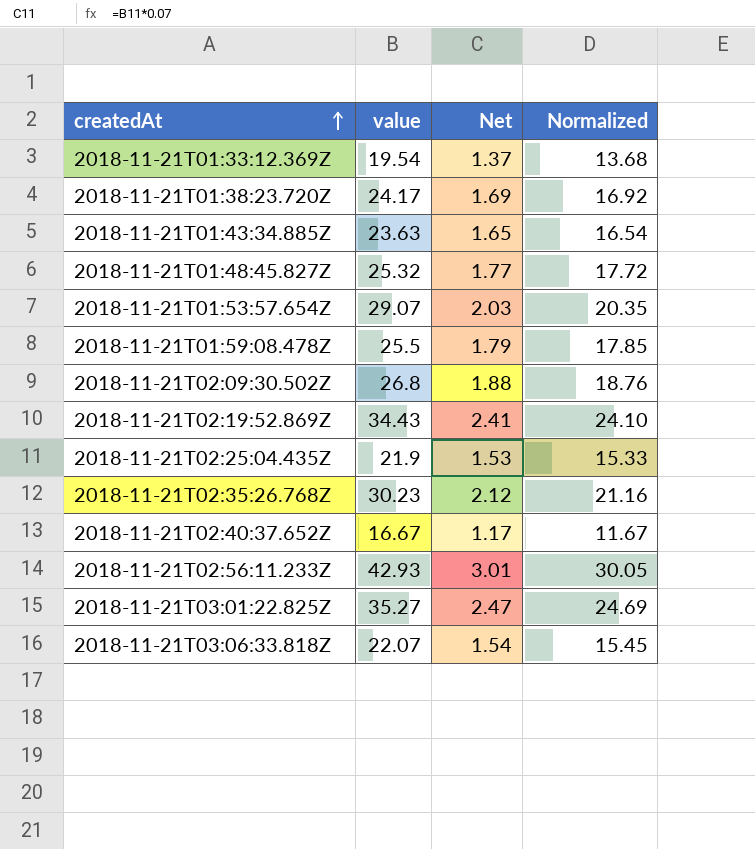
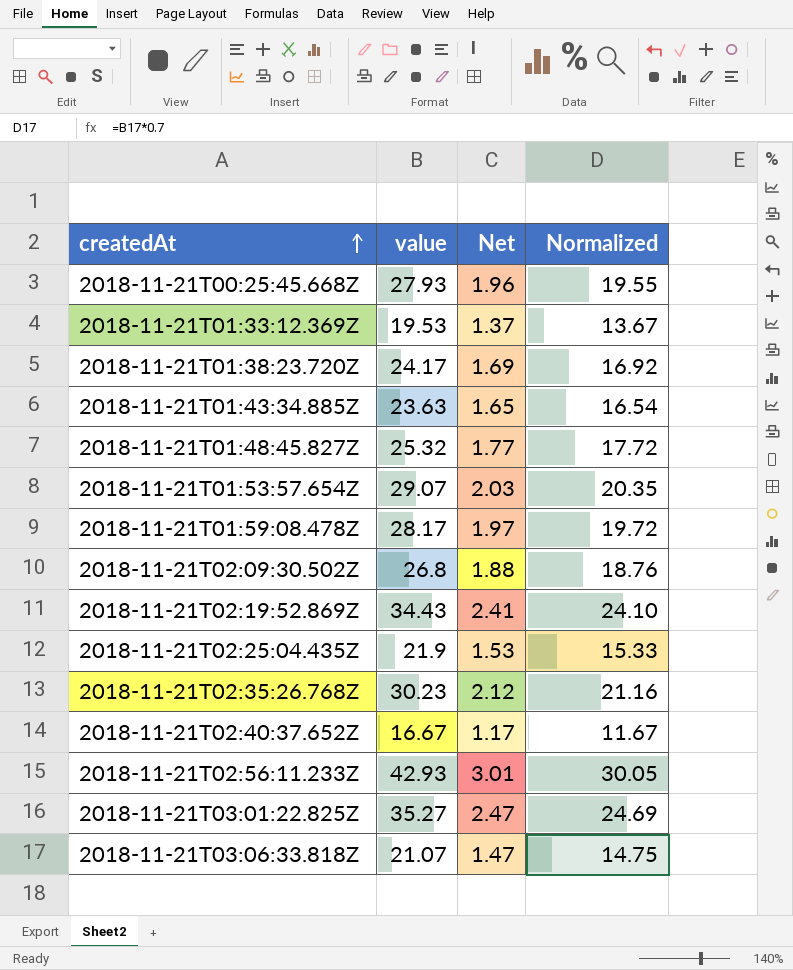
row 2018-11-21T00:25:45.668Z: none -> 27.93 | 1.96 | 19.55
2018-11-21T01:33:12.369Z | value: 19.54 -> 19.53
2018-11-21T01:33:12.369Z | Normalized: 13.68 -> 13.67
2018-11-21T01:59:08.478Z | value: 25.5 -> 28.17
2018-11-21T01:59:08.478Z | Net: 1.79 -> 1.97
2018-11-21T01:59:08.478Z | Normalized: 17.85 -> 19.72
2018-11-21T03:06:33.818Z | value: 22.07 -> 21.07
2018-11-21T03:06:33.818Z | Net: 1.54 -> 1.47
2018-11-21T03:06:33.818Z | Normalized: 15.45 -> 14.75

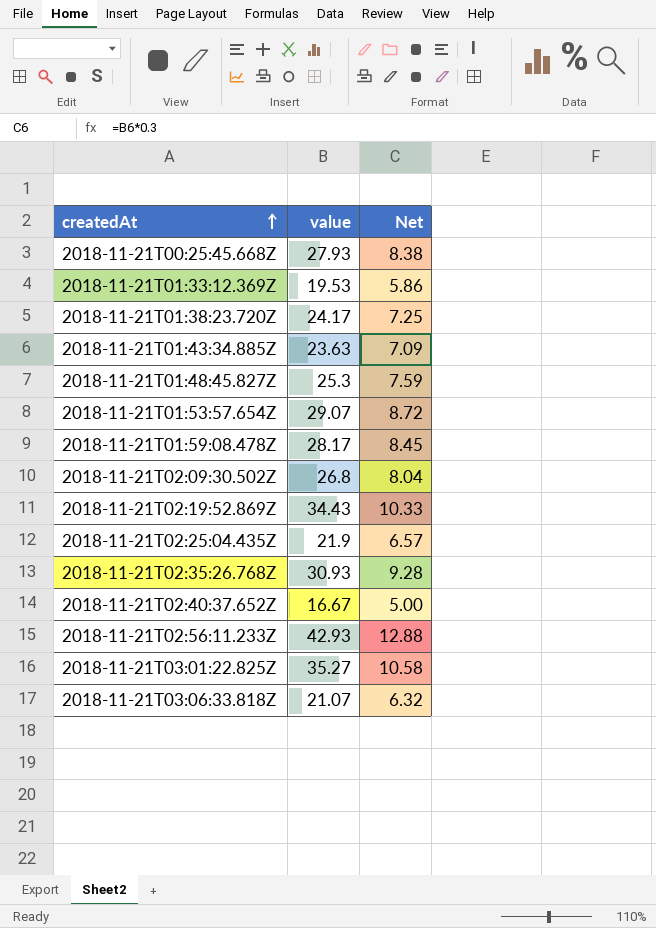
column Normalized | formula: [value] * 0.7 -> none
column Net | formula: [value] * 0.07 -> [value] * 0.3
2018-11-21T01:48:45.827Z | value: 25.32 -> 25.3
2018-11-21T02:35:26.768Z | value: 30.23 -> 30.93

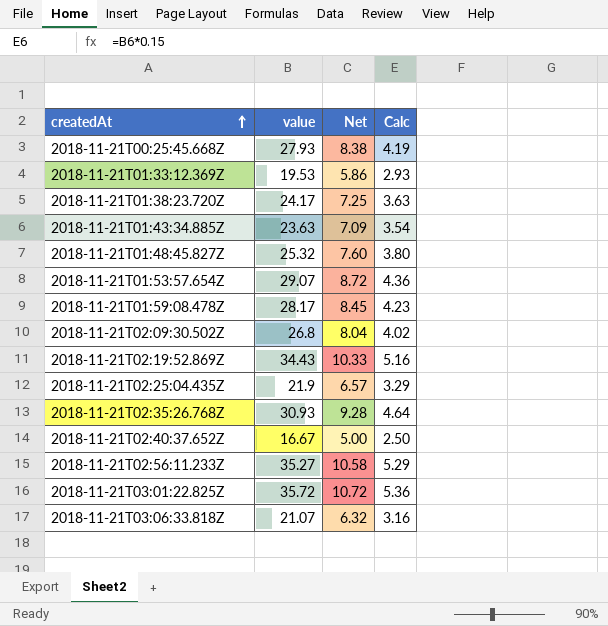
column Calc | formula: none -> [value] * 0.15
2018-11-21T01:48:45.827Z | value: 25.3 -> 25.32
2018-11-21T01:48:45.827Z | Net: 7.59 -> 7.60
2018-11-21T02:56:11.233Z | value: 42.93 -> 35.27
2018-11-21T02:56:11.233Z | Net: 12.88 -> 10.58
2018-11-21T03:01:22.825Z | value: 35.27 -> 35.72
2018-11-21T03:01:22.825Z | Net: 10.58 -> 10.72

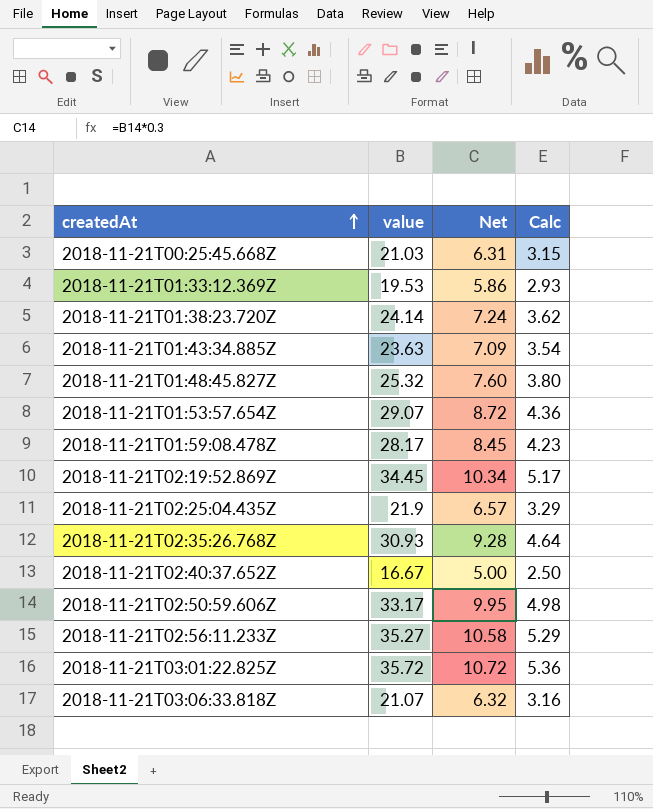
row 2018-11-21T02:09:30.502Z: 26.8 | 8.04 | 4.02 -> none
2018-11-21T00:25:45.668Z | value: 27.93 -> 21.03
2018-11-21T00:25:45.668Z | Net: 8.38 -> 6.31
2018-11-21T00:25:45.668Z | Calc: 4.19 -> 3.15
2018-11-21T01:38:23.720Z | value: 24.17 -> 24.14
2018-11-21T01:38:23.720Z | Net: 7.25 -> 7.24
2018-11-21T01:38:23.720Z | Calc: 3.63 -> 3.62
2018-11-21T02:19:52.869Z | value: 34.43 -> 34.45
2018-11-21T02:19:52.869Z | Net: 10.33 -> 10.34
2018-11-21T02:19:52.869Z | Calc: 5.16 -> 5.17
row 2018-11-21T02:50:59.606Z: none -> 33.17 | 9.95 | 4.98

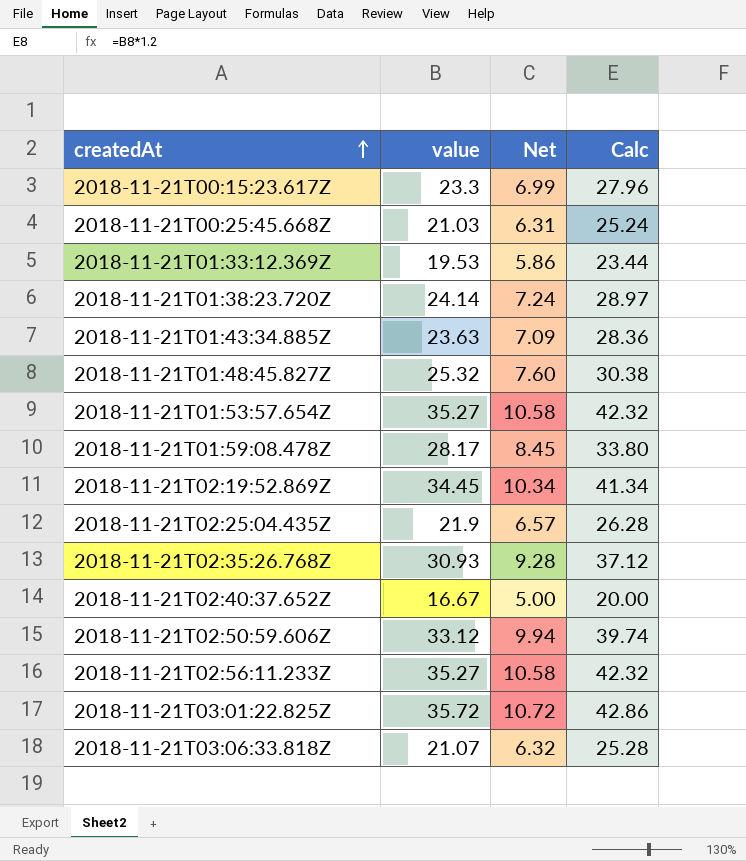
column Calc | formula: [value] * 0.15 -> [value] * 1.2
row 2018-11-21T00:15:23.617Z: none -> 23.3 | 6.99 | 27.96
2018-11-21T01:53:57.654Z | value: 29.07 -> 35.27
2018-11-21T01:53:57.654Z | Net: 8.72 -> 10.58
2018-11-21T02:50:59.606Z | value: 33.17 -> 33.12
2018-11-21T02:50:59.606Z | Net: 9.95 -> 9.94

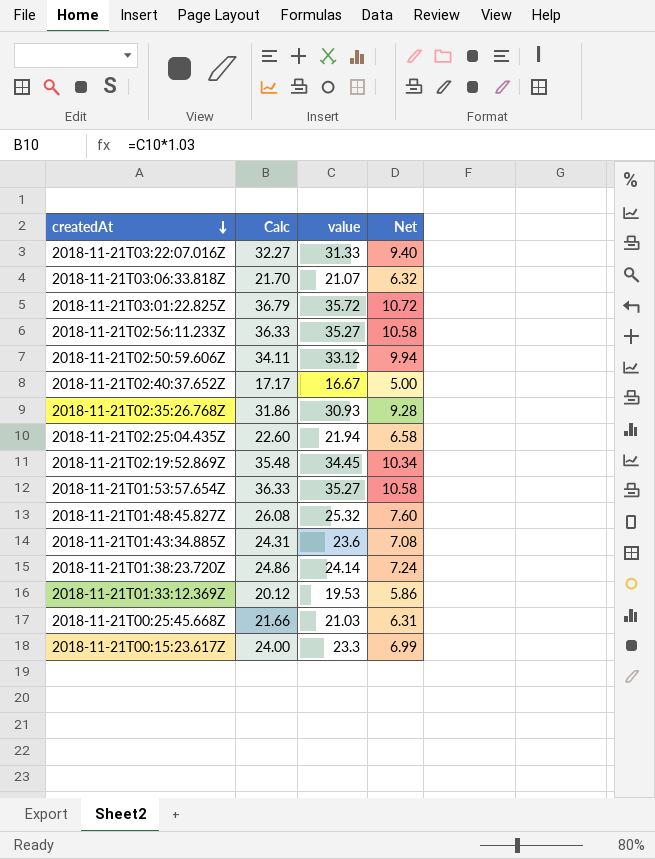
row order: createdAt ascending -> createdAt descending
column Calc | formula: [value] * 1.2 -> [value] * 1.03
column Calc | position: 4 -> 2
row 2018-11-21T01:59:08.478Z: 28.17 | 8.45 | 33.80 -> none
row 2018-11-21T03:22:07.016Z: none -> 32.27 | 31.33 | 9.40
2018-11-21T02:25:04.435Z | value: 21.9 -> 21.94
2018-11-21T02:25:04.435Z | Net: 6.57 -> 6.58
2018-11-21T01:43:34.885Z | value: 23.63 -> 23.6
2018-11-21T01:43:34.885Z | Net: 7.09 -> 7.08

